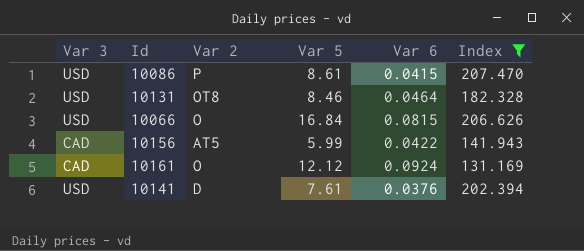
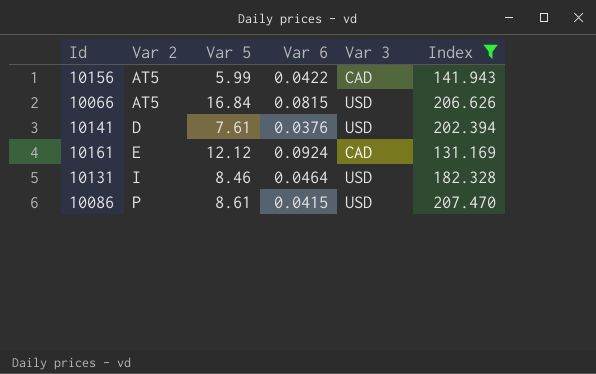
row order: none -> Var 2 ascending
column Var 3 | position: 1 -> 5
10066 | Var 2: O -> AT5
10161 | Var 2: O -> E
10131 | Var 2: OT8 -> I

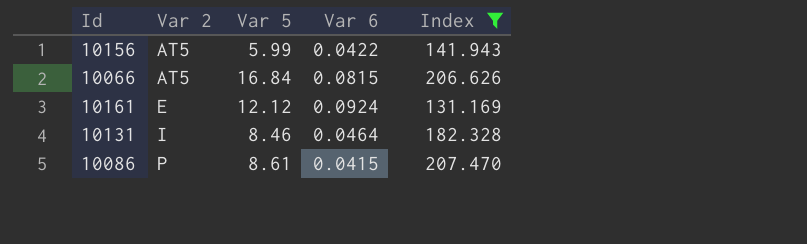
column Var 3 | position: 5 -> none
row 10141: D | 7.61 | 0.0376 | USD | 202.394 -> none

